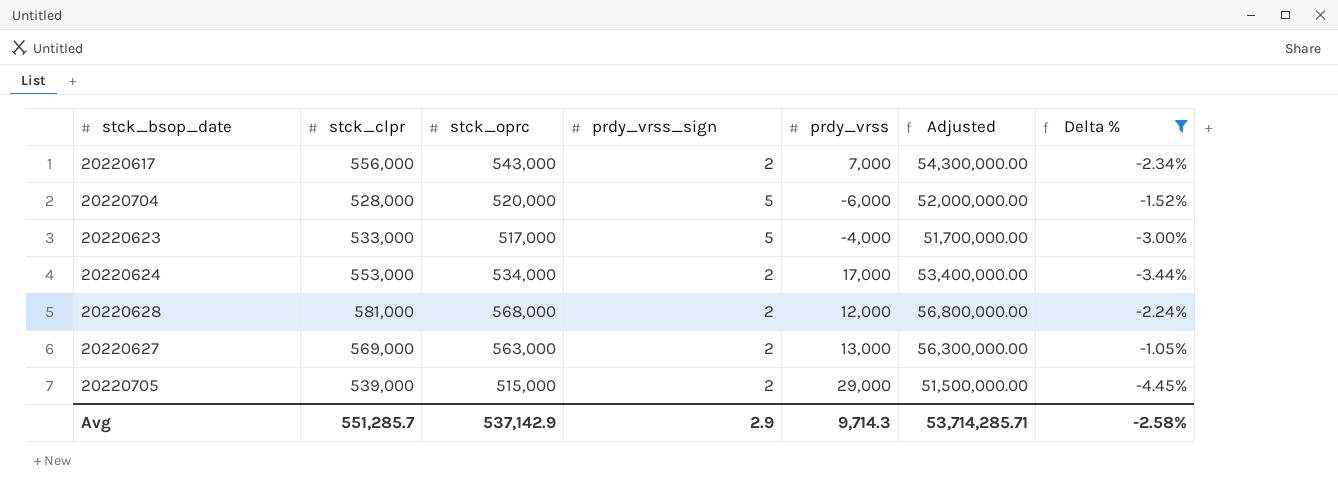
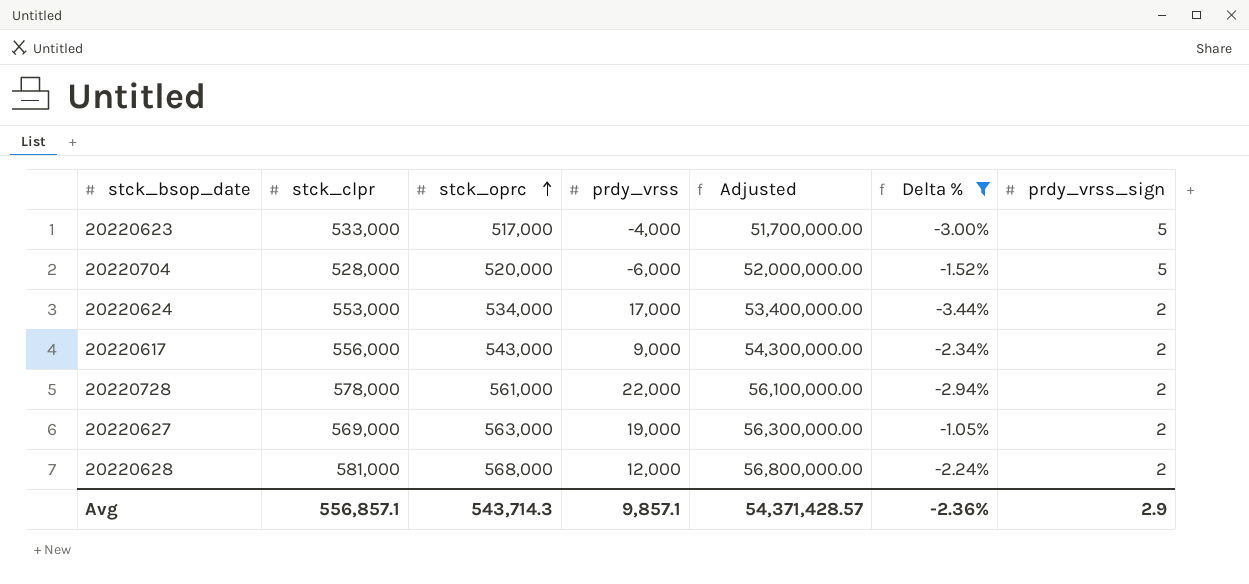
row order: none -> stck_oprc ascending
column prdy_vrss_sign | position: 4 -> 7
row 20220705: 539,000 | 515,000 | 2 | 29,000 | 51,500,000.00 | -4.45% -> none
20220617 | prdy_vrss: 7,000 -> 9,000
row 20220728: none -> 578,000 | 561,000 | 22,000 | 56,100,000.00 | -2.94% | 2
20220627 | prdy_vrss: 13,000 -> 19,000
Avg | stck_clpr: 551,285.7 -> 556,857.1
Avg | stck_oprc: 537,142.9 -> 543,714.3
Avg | prdy_vrss: 9,714.3 -> 9,857.1
Avg | Adjusted: 53,714,285.71 -> 54,371,428.57
Avg | Delta %: -2.58% -> -2.36%

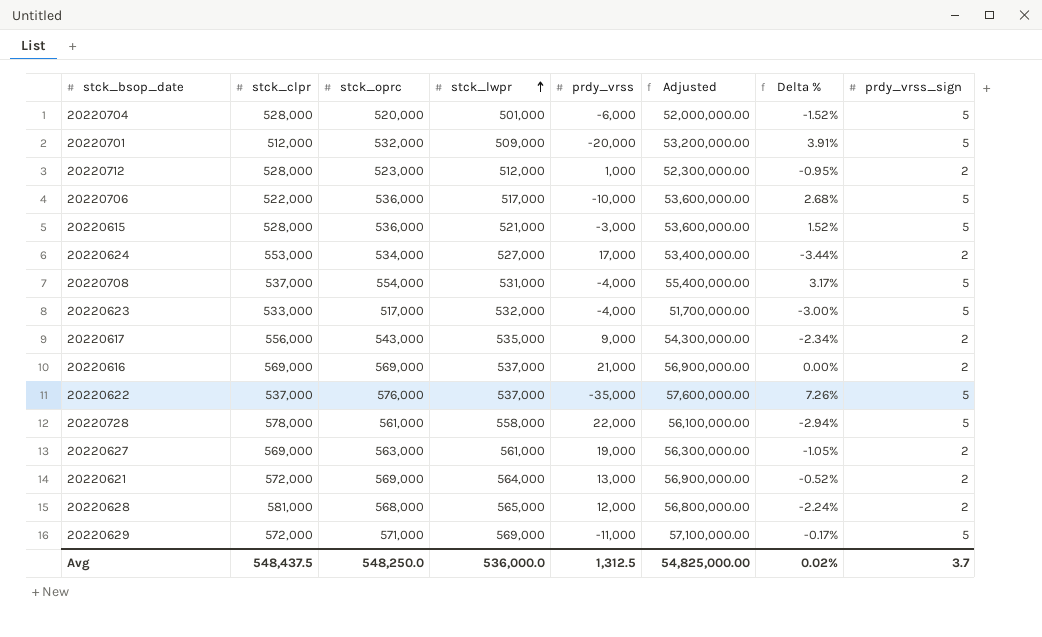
filter: Delta % <= -1.05% -> none
row order: stck_oprc ascending -> stck_lwpr ascending
column stck_lwpr | position: none -> 4
20220728 | prdy_vrss_sign: 2 -> 5
Avg | stck_clpr: 556,857.1 -> 548,437.5
Avg | stck_oprc: 543,714.3 -> 548,250.0
Avg | prdy_vrss: 9,857.1 -> 1,312.5
Avg | Adjusted: 54,371,428.57 -> 54,825,000.00
Avg | Delta %: -2.36% -> 0.02%
Avg | prdy_vrss_sign: 2.9 -> 3.7

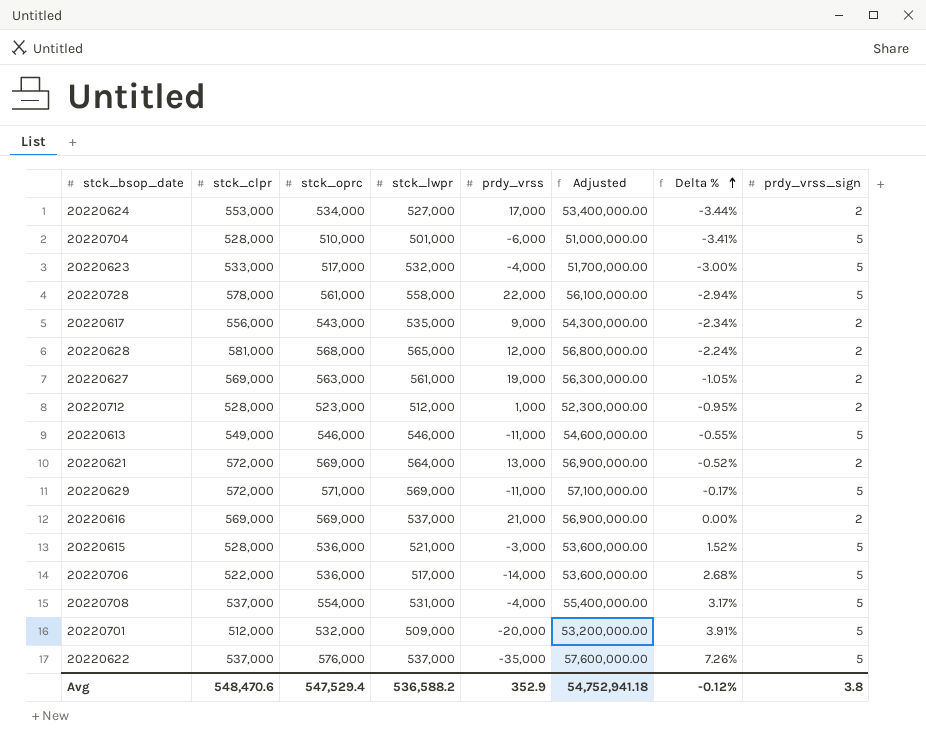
row order: stck_lwpr ascending -> Delta % ascending
20220704 | stck_oprc: 520,000 -> 510,000
20220704 | Adjusted: 52,000,000.00 -> 51,000,000.00
20220704 | Delta %: -1.52% -> -3.41%
row 20220613: none -> 549,000 | 546,000 | 546,000 | -11,000 | 54,600,000.00 | -0.55% | 5
20220706 | prdy_vrss: -10,000 -> -14,000
Avg | stck_clpr: 548,437.5 -> 548,470.6
Avg | stck_oprc: 548,250.0 -> 547,529.4
Avg | stck_lwpr: 536,000.0 -> 536,588.2
Avg | prdy_vrss: 1,312.5 -> 352.9
Avg | Adjusted: 54,825,000.00 -> 54,752,941.18
Avg | Delta %: 0.02% -> -0.12%
Avg | prdy_vrss_sign: 3.7 -> 3.8

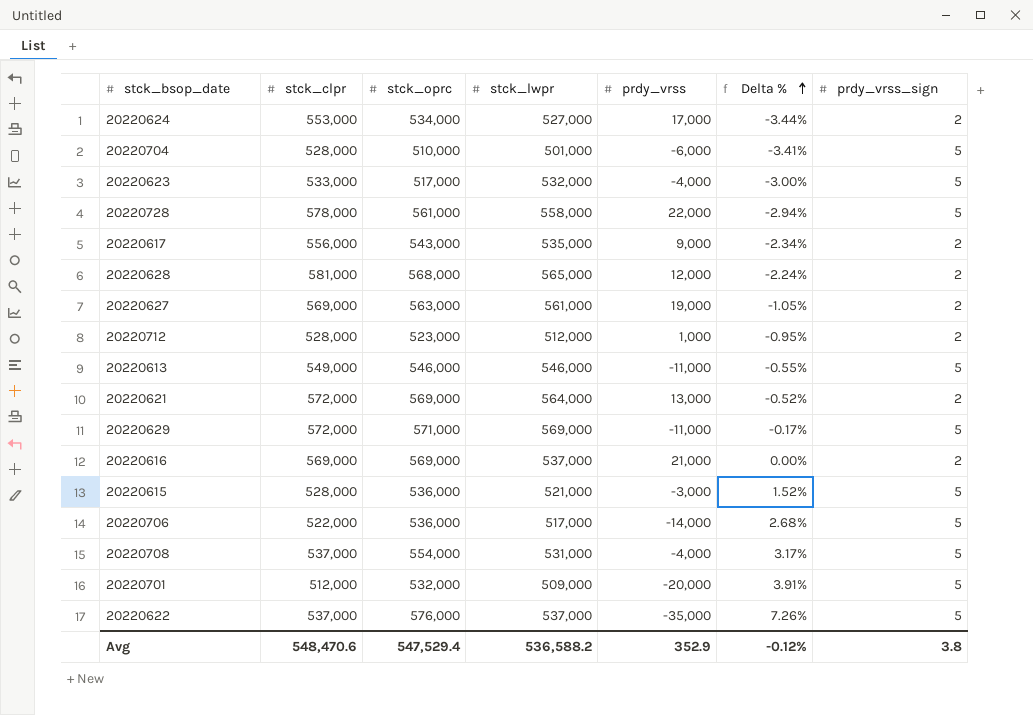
column Adjusted | formula: [stck_oprc] * 100 -> none

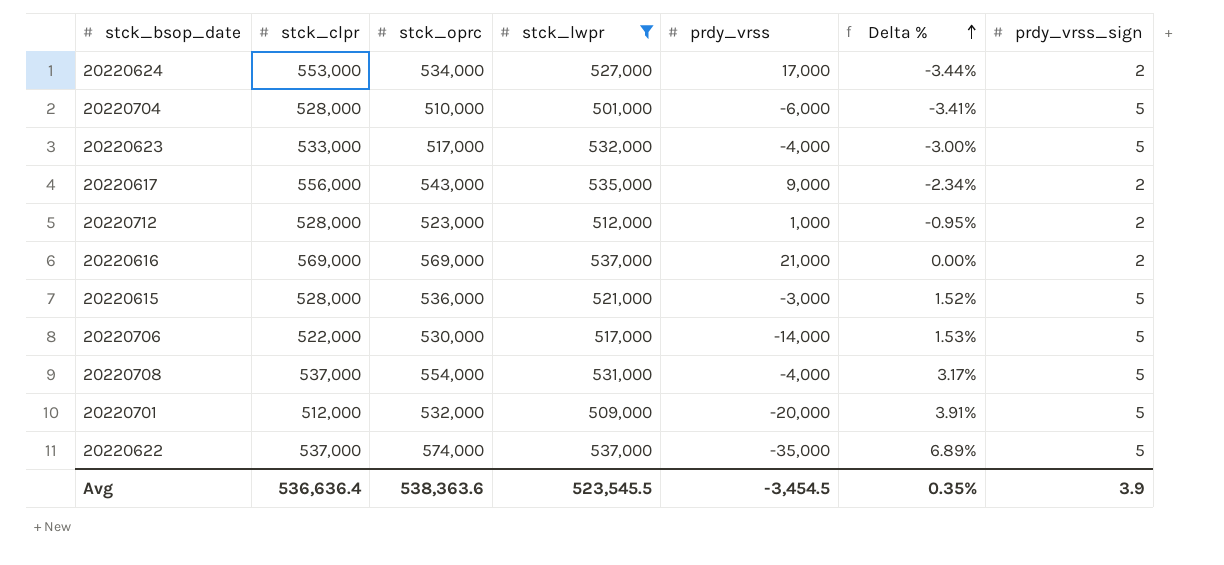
filter: none -> stck_lwpr <= 537,000
20220706 | stck_oprc: 536,000 -> 530,000
20220706 | Delta %: 2.68% -> 1.53%
20220622 | stck_oprc: 576,000 -> 574,000
20220622 | Delta %: 7.26% -> 6.89%
Avg | stck_clpr: 548,470.6 -> 536,636.4
Avg | stck_oprc: 547,529.4 -> 538,363.6
Avg | stck_lwpr: 536,588.2 -> 523,545.5
Avg | prdy_vrss: 352.9 -> -3,454.5
Avg | Delta %: -0.12% -> 0.35%
Avg | prdy_vrss_sign: 3.8 -> 3.9

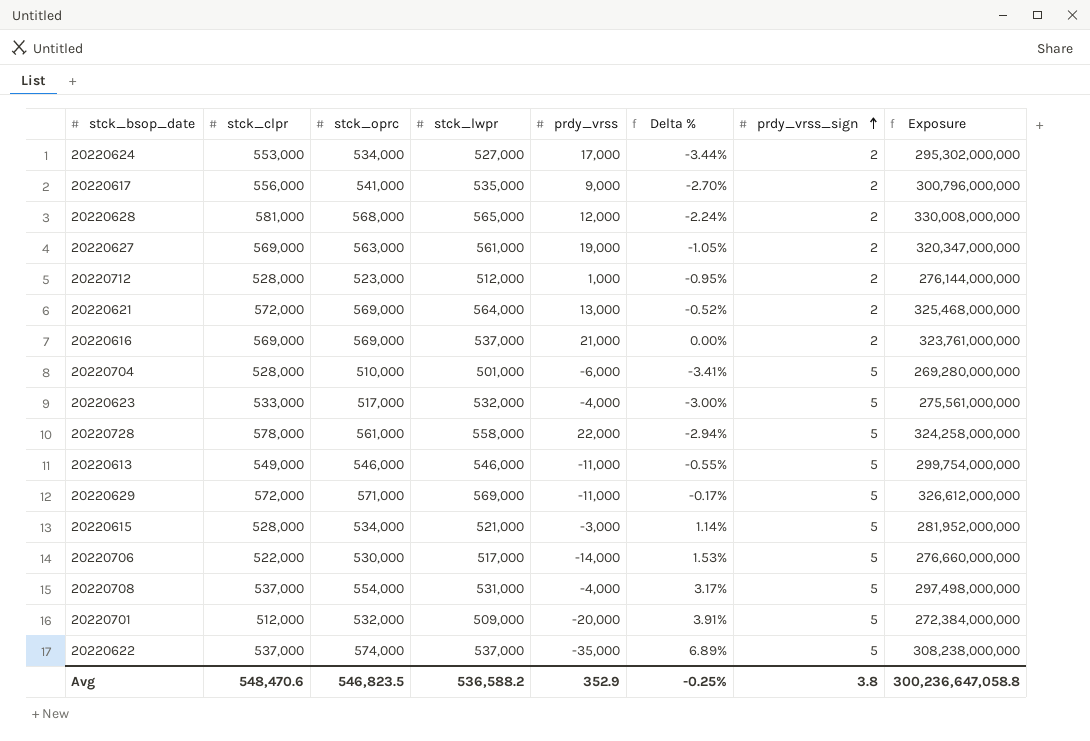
filter: stck_lwpr <= 537,000 -> none
row order: Delta % ascending -> prdy_vrss_sign ascending
column Exposure | formula: none -> [stck_clpr] * [stck_oprc]
20220617 | stck_oprc: 543,000 -> 541,000
20220617 | Delta %: -2.34% -> -2.70%
20220615 | stck_oprc: 536,000 -> 534,000
20220615 | Delta %: 1.52% -> 1.14%
Avg | stck_clpr: 536,636.4 -> 548,470.6
Avg | stck_oprc: 538,363.6 -> 546,823.5
Avg | stck_lwpr: 523,545.5 -> 536,588.2
Avg | prdy_vrss: -3,454.5 -> 352.9
Avg | Delta %: 0.35% -> -0.25%
Avg | prdy_vrss_sign: 3.9 -> 3.8

